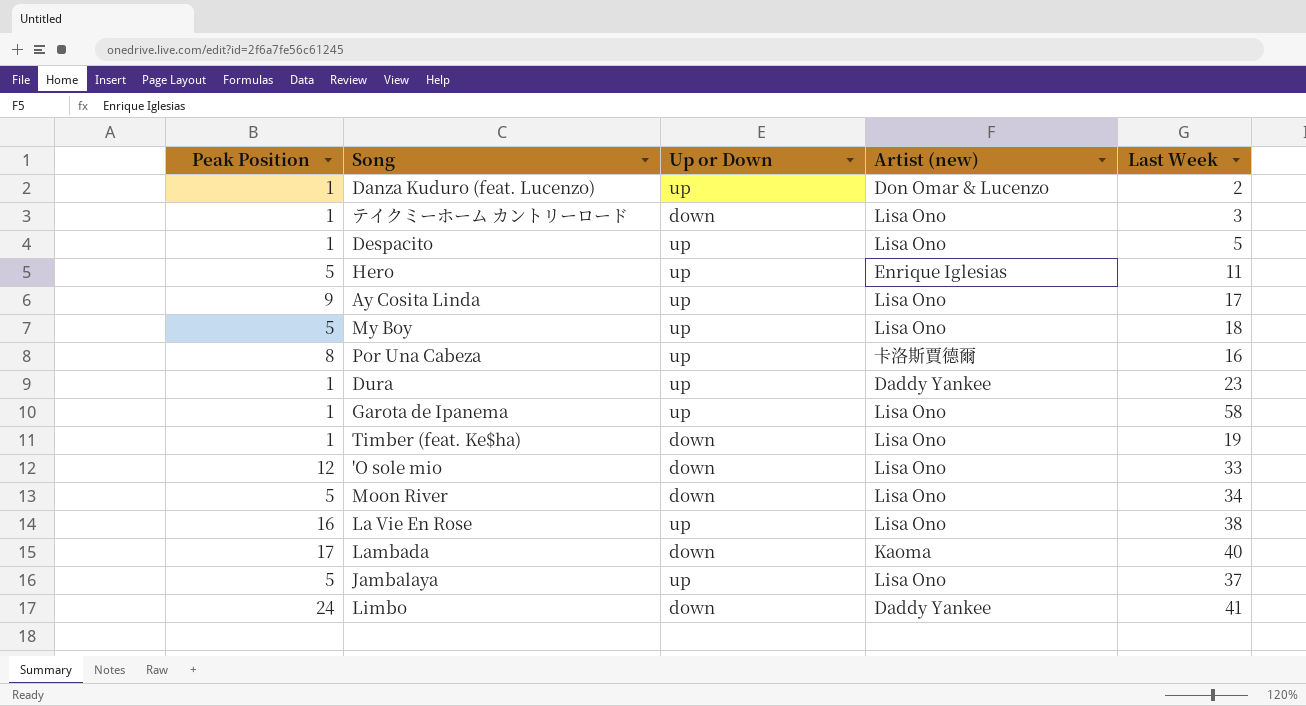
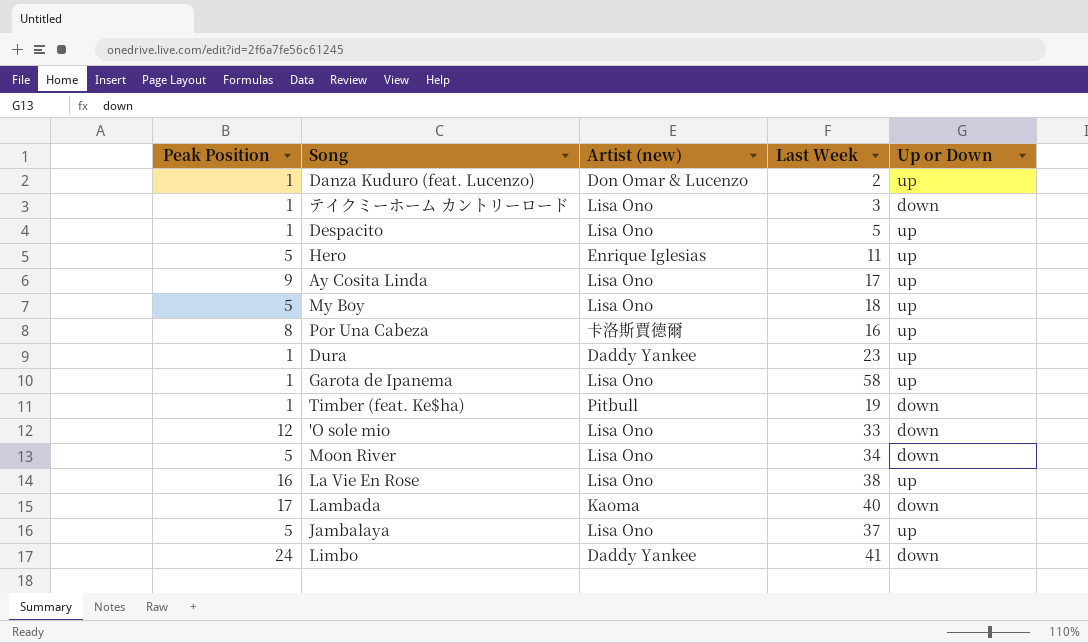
column Up or Down | position: 3 -> 5
Timber (feat. Ke$ha) | Artist (new): Lisa Ono -> Pitbull

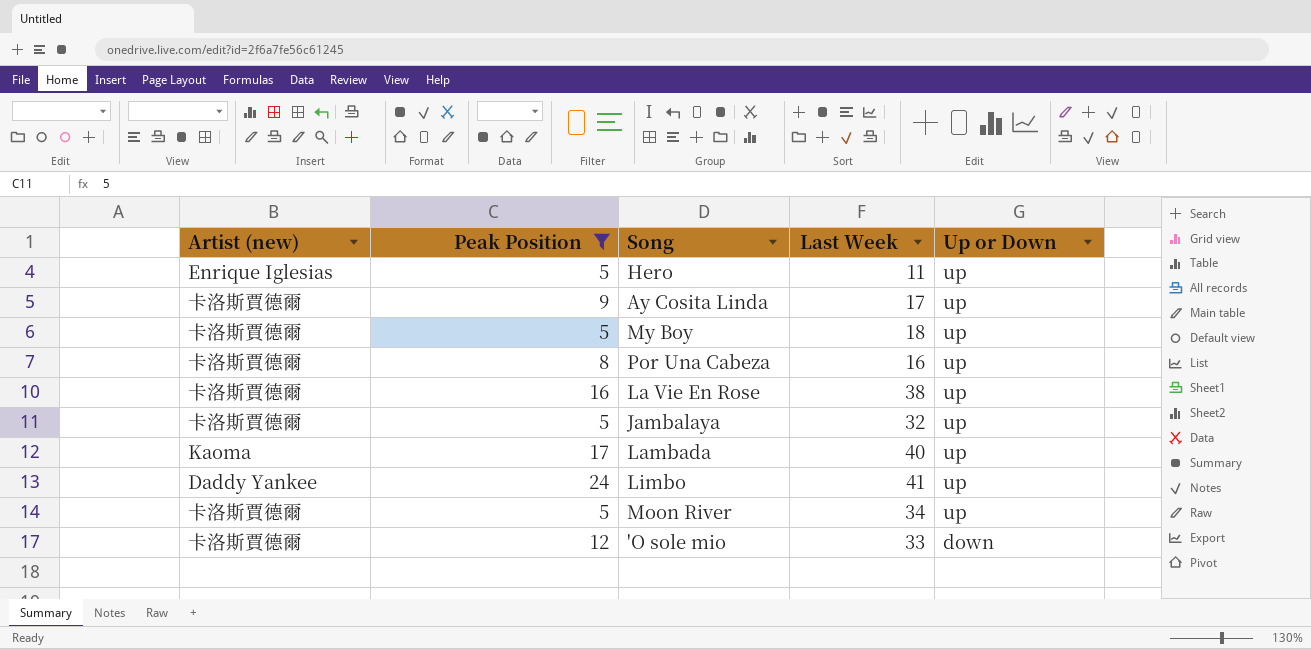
filter: none -> Peak Position != 1
row order: none -> Up or Down descending
column Artist (new) | position: 3 -> 1
Ay Cosita Linda | Artist (new): Lisa Ono -> 卡洛斯賈德爾
My Boy | Artist (new): Lisa Ono -> 卡洛斯賈德爾
La Vie En Rose | Artist (new): Lisa Ono -> 卡洛斯賈德爾
Jambalaya | Artist (new): Lisa Ono -> 卡洛斯賈德爾
Jambalaya | Last Week: 37 -> 32
Lambada | Up or Down: down -> up
Limbo | Up or Down: down -> up
Moon River | Artist (new): Lisa Ono -> 卡洛斯賈德爾
Moon River | Up or Down: down -> up
'O sole mio | Artist (new): Lisa Ono -> 卡洛斯賈德爾

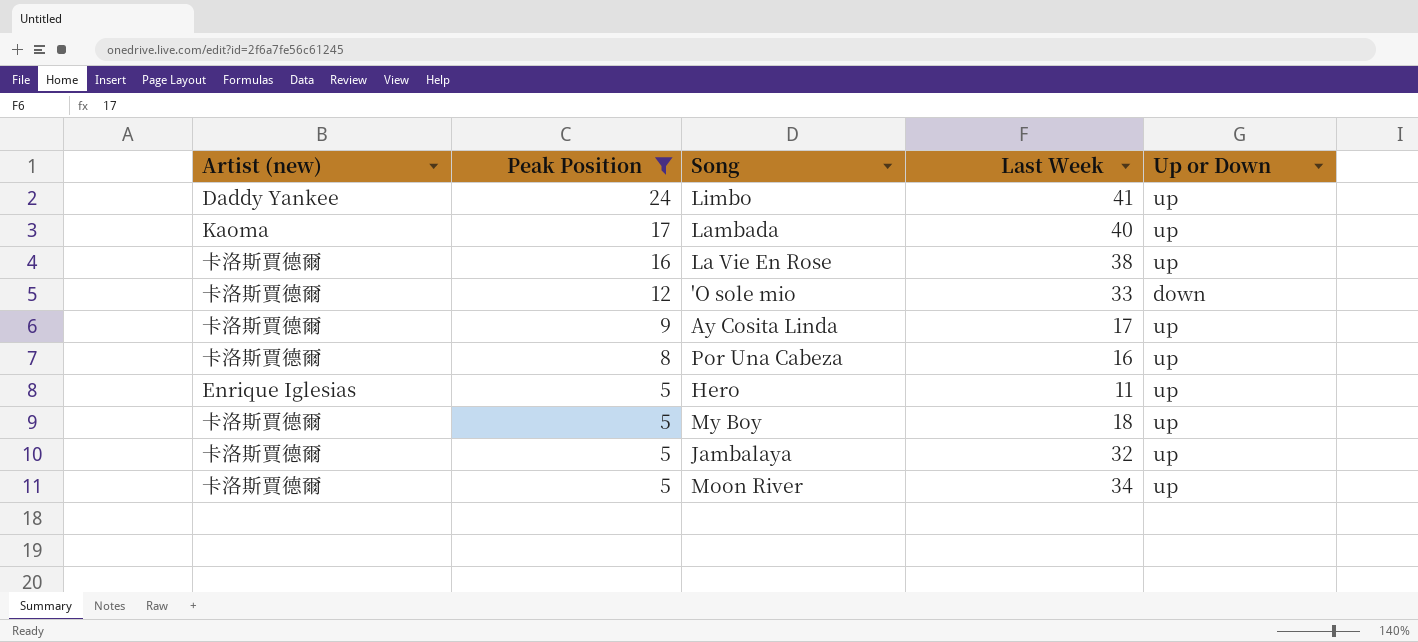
row order: Up or Down descending -> Peak Position descending

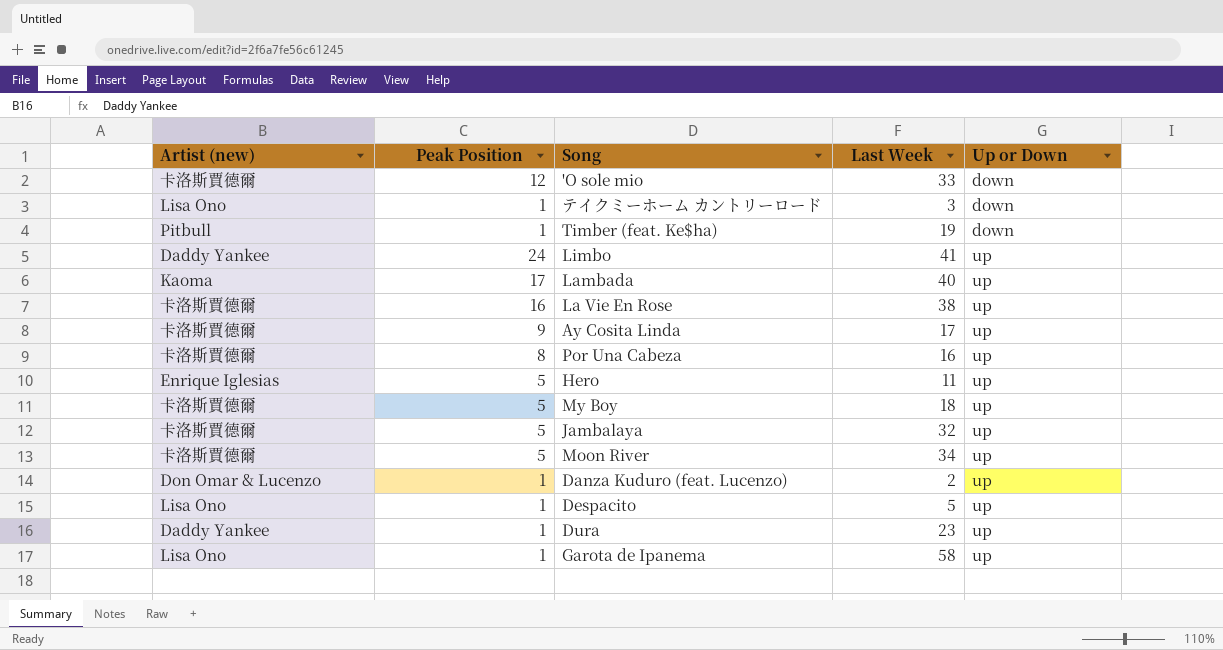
filter: Peak Position != 1 -> none
row order: Peak Position descending -> Up or Down ascending

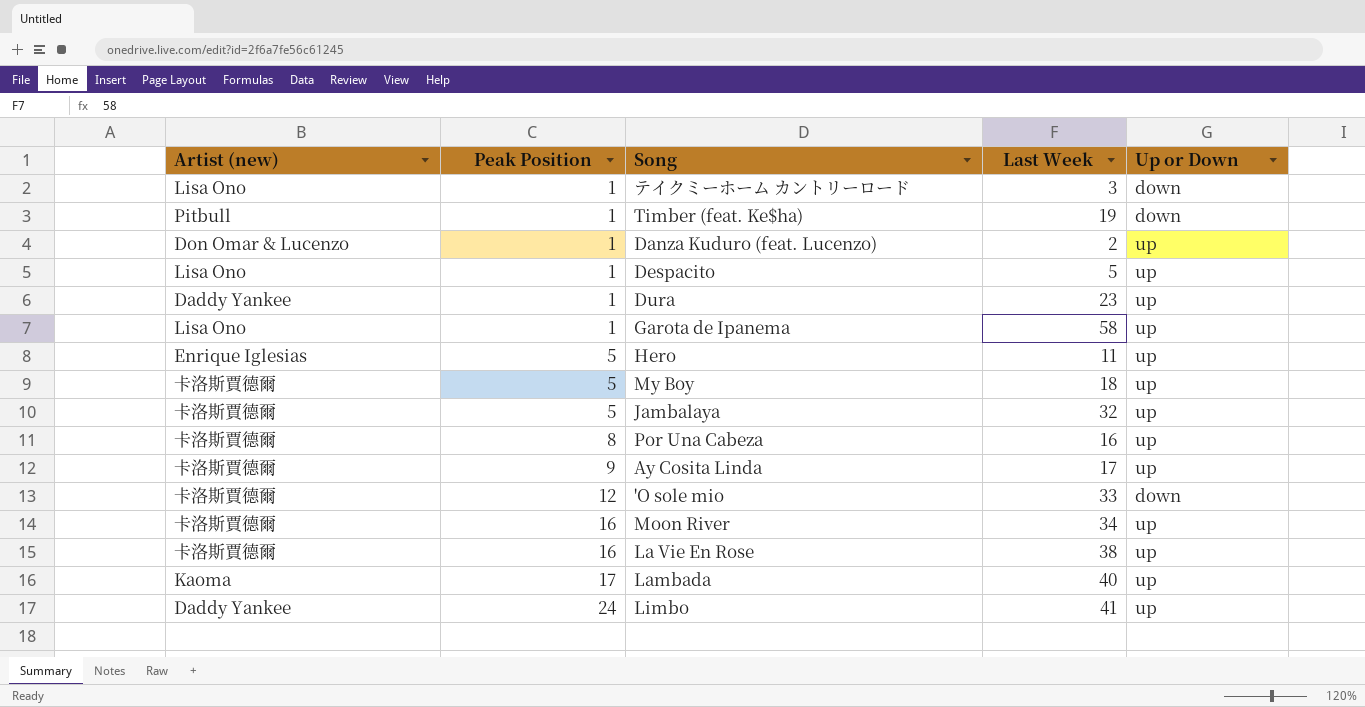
row order: Up or Down ascending -> Peak Position ascending
Moon River | Peak Position: 5 -> 16

